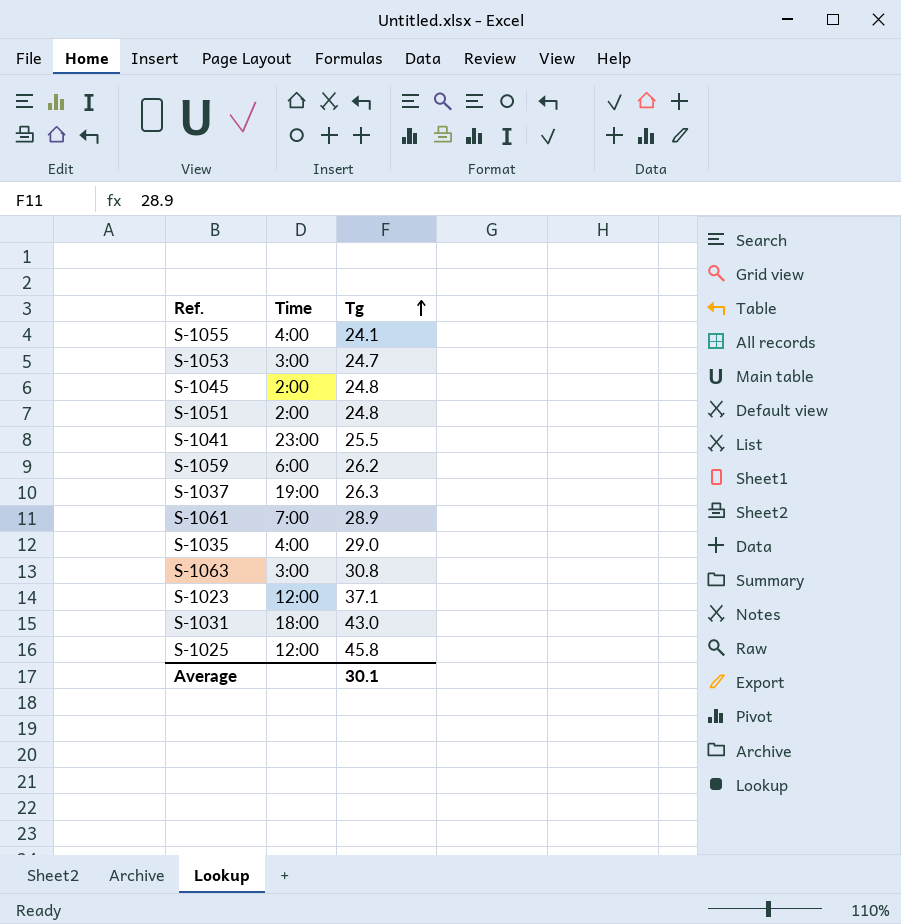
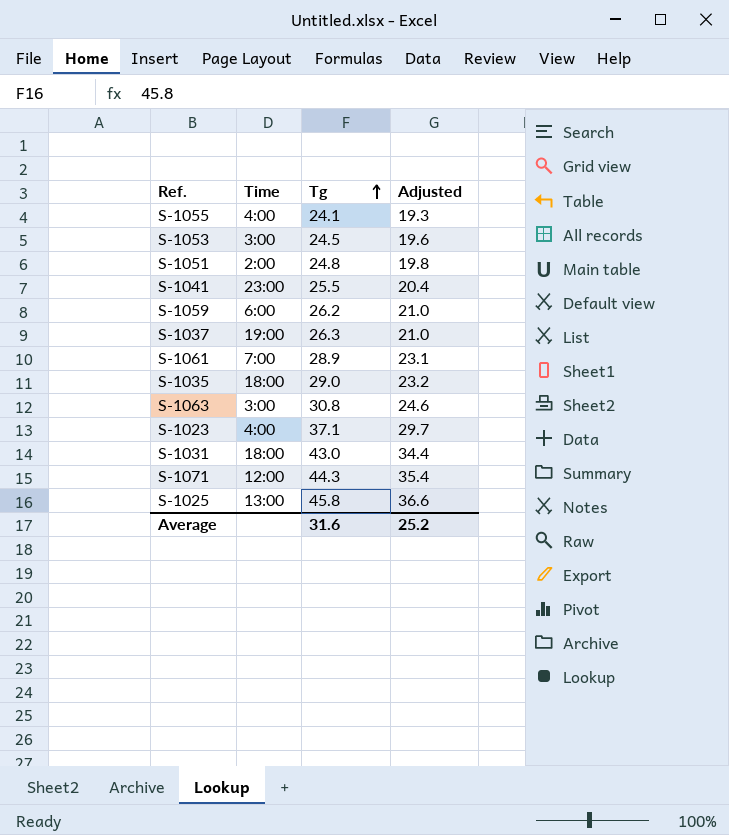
column Adjusted | formula: none -> [Tg] * 0.8
row S-1045: 2:00 | 24.8 -> none
S-1053 | Tg: 24.7 -> 24.5
S-1035 | Time: 4:00 -> 18:00
S-1023 | Time: 12:00 -> 4:00
row S-1071: none -> 12:00 | 44.3 | 35.4
S-1025 | Time: 12:00 -> 13:00
Average | Tg: 30.1 -> 31.6

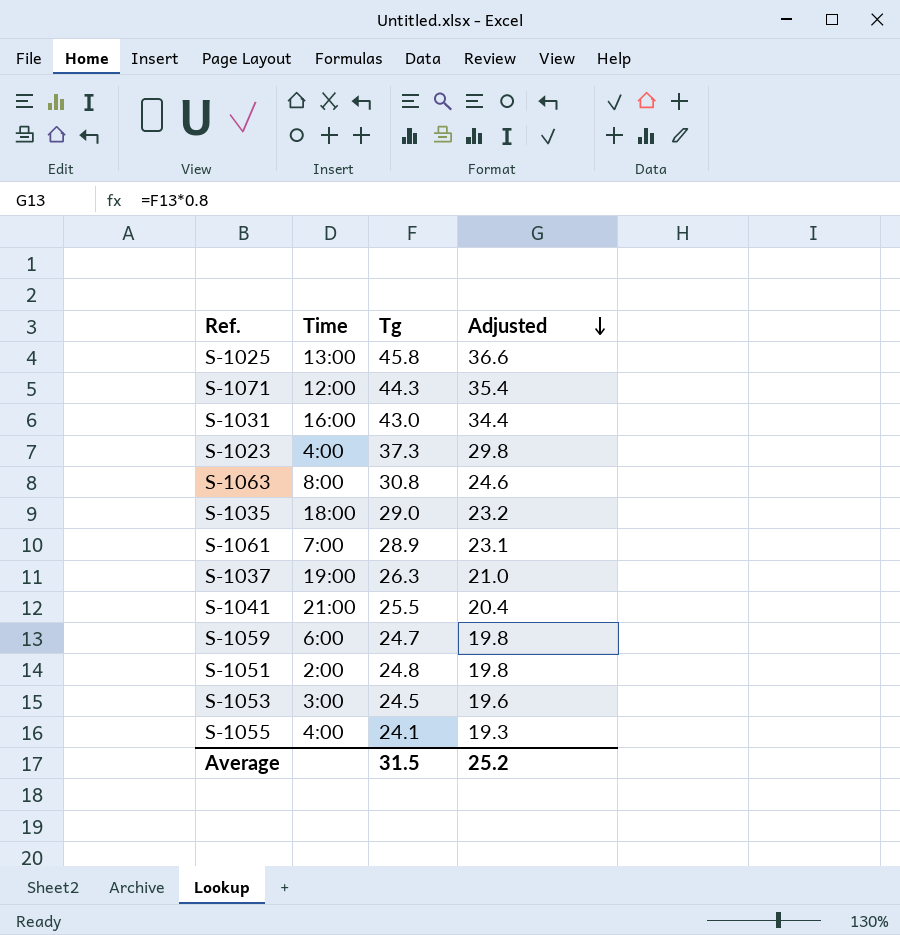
row order: Tg ascending -> Adjusted descending
S-1031 | Time: 18:00 -> 16:00
S-1023 | Tg: 37.1 -> 37.3
S-1023 | Adjusted: 29.7 -> 29.8
S-1063 | Time: 3:00 -> 8:00
S-1041 | Time: 23:00 -> 21:00
S-1059 | Tg: 26.2 -> 24.7
S-1059 | Adjusted: 21.0 -> 19.8
Average | Tg: 31.6 -> 31.5

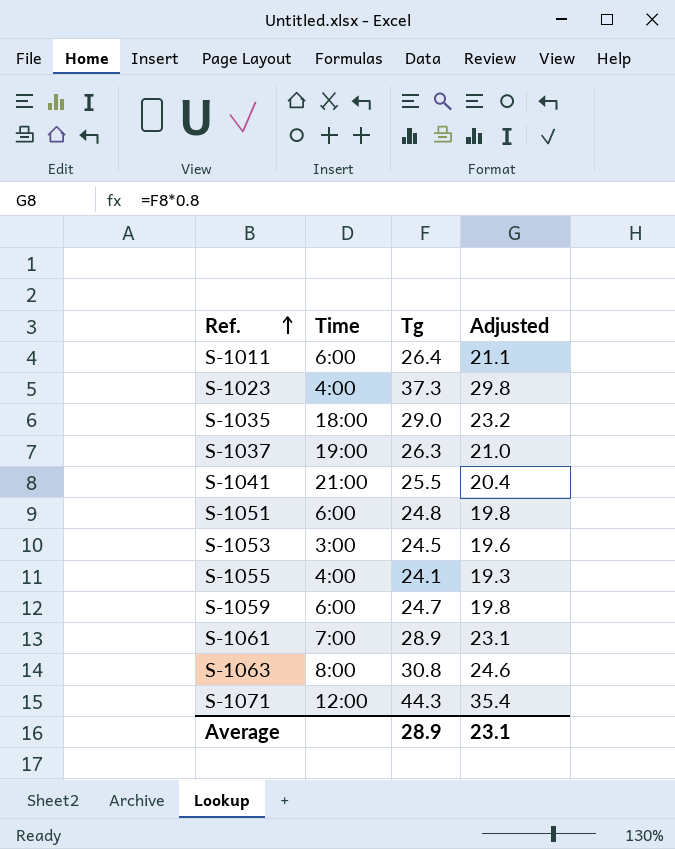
row order: Adjusted descending -> Ref. ascending
row S-1025: 13:00 | 45.8 | 36.6 -> none
row S-1031: 16:00 | 43.0 | 34.4 -> none
row S-1011: none -> 6:00 | 26.4 | 21.1
S-1051 | Time: 2:00 -> 6:00
Average | Tg: 31.5 -> 28.9
Average | Adjusted: 25.2 -> 23.1

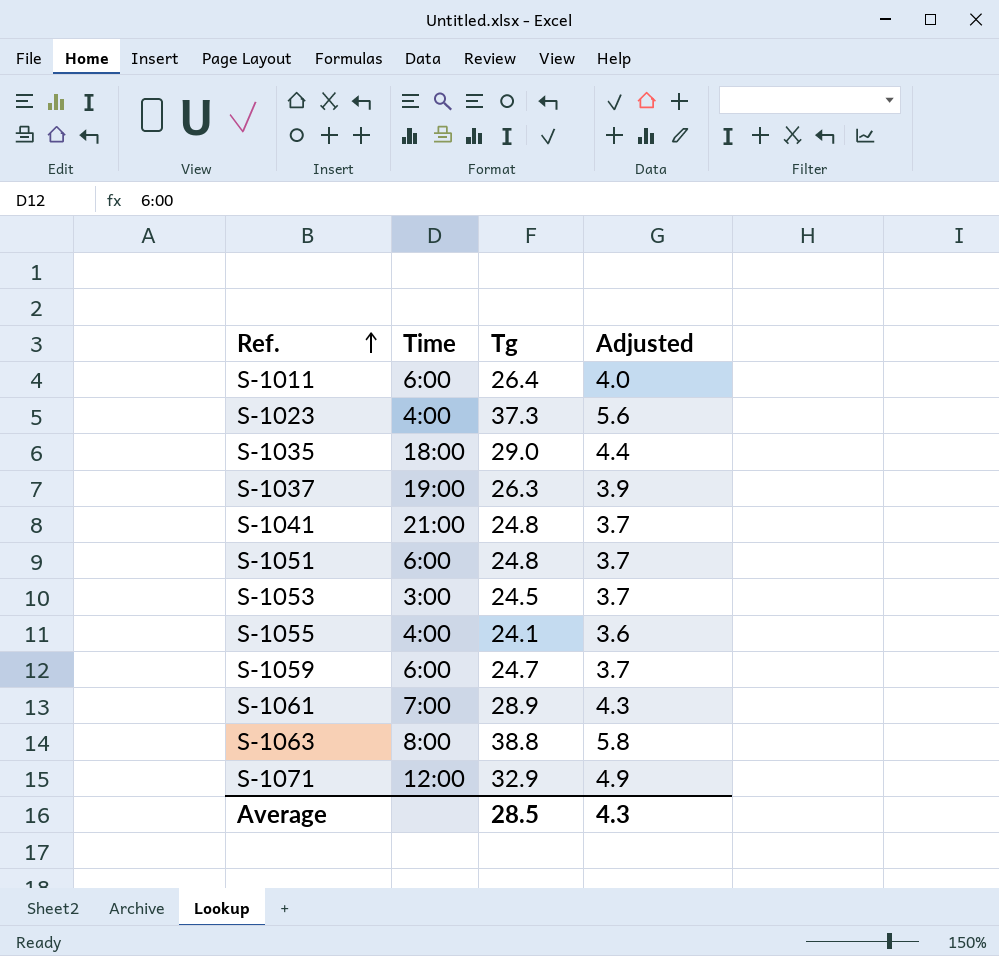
column Adjusted | formula: [Tg] * 0.8 -> [Tg] * 0.15
S-1041 | Tg: 25.5 -> 24.8
S-1063 | Tg: 30.8 -> 38.8
S-1071 | Tg: 44.3 -> 32.9
Average | Tg: 28.9 -> 28.5
Average | Adjusted: 23.1 -> 4.3

